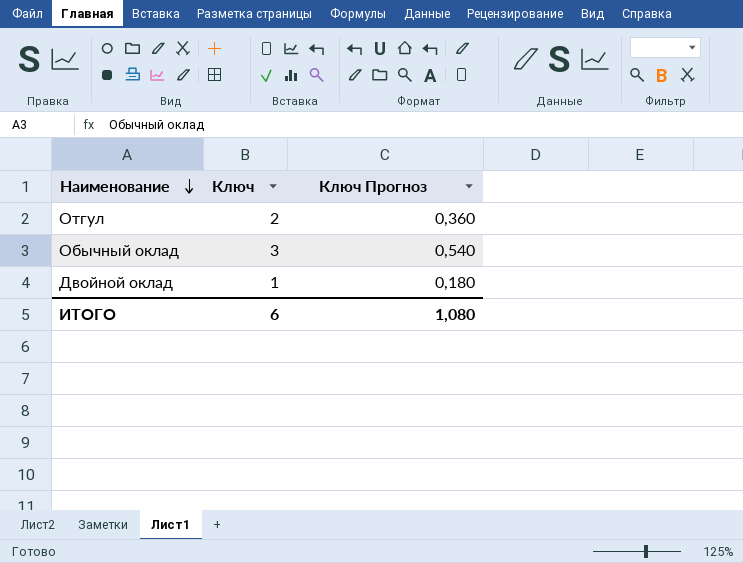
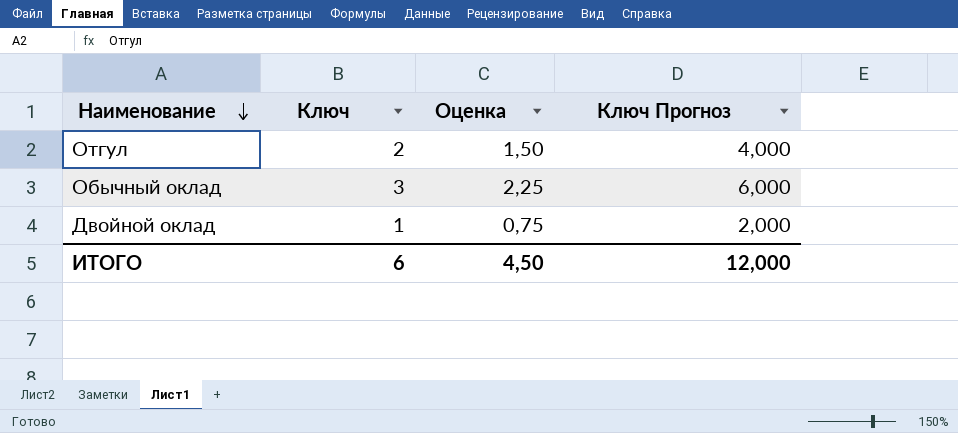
column Оценка | formula: none -> [Ключ] * 0,75
column Ключ Прогноз | formula: [Ключ] * 0,18 -> [Ключ] * 2
ИТОГО | Ключ Прогноз: 1,080 -> 12,000

